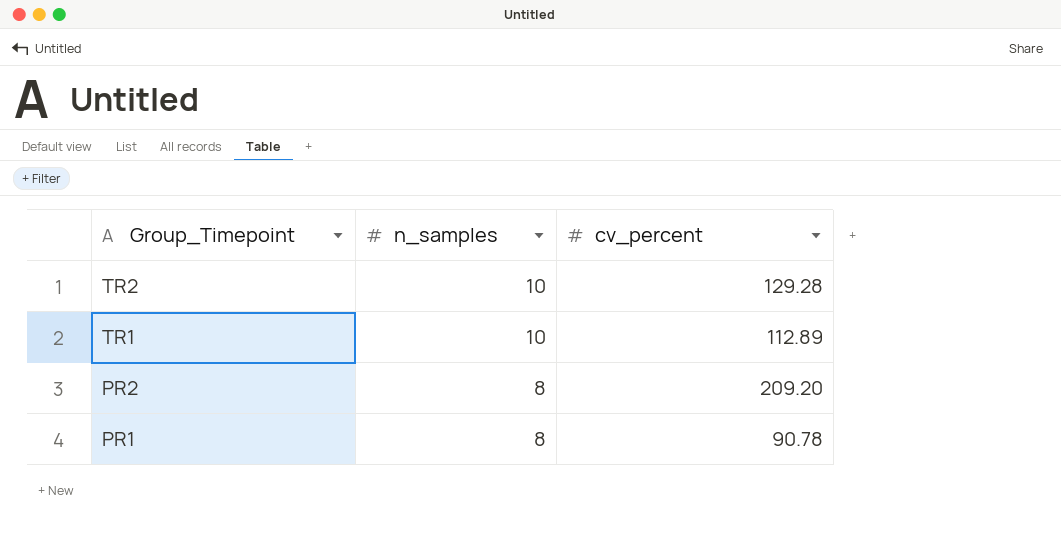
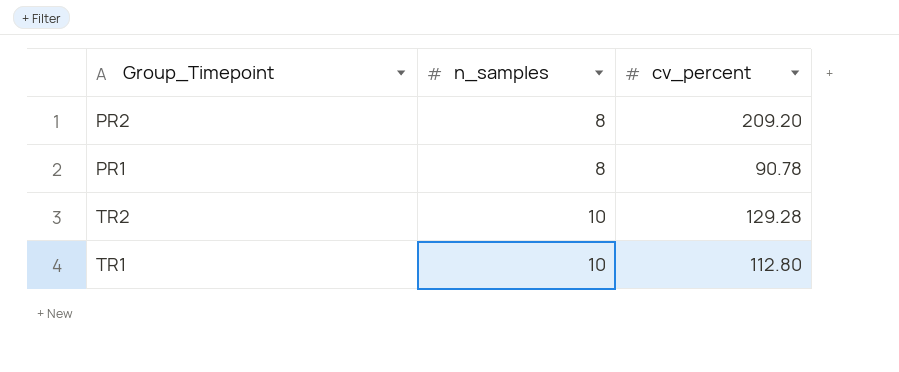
row order: Group_Timepoint descending -> n_samples ascending
TR1 | cv_percent: 112.89 -> 112.80

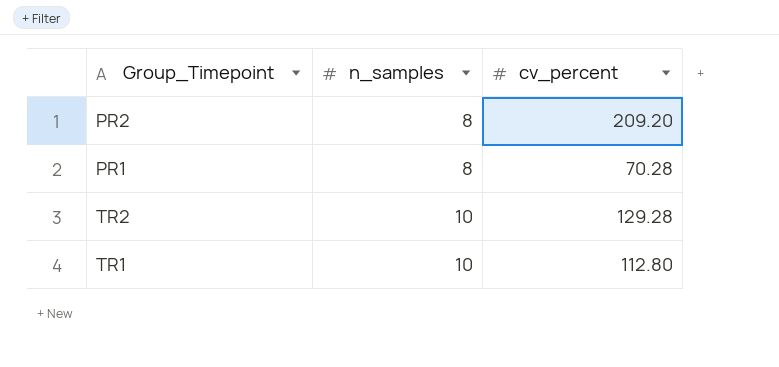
PR1 | cv_percent: 90.78 -> 70.28

